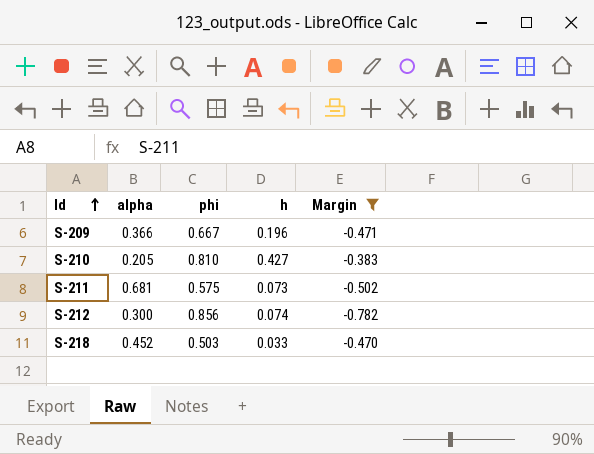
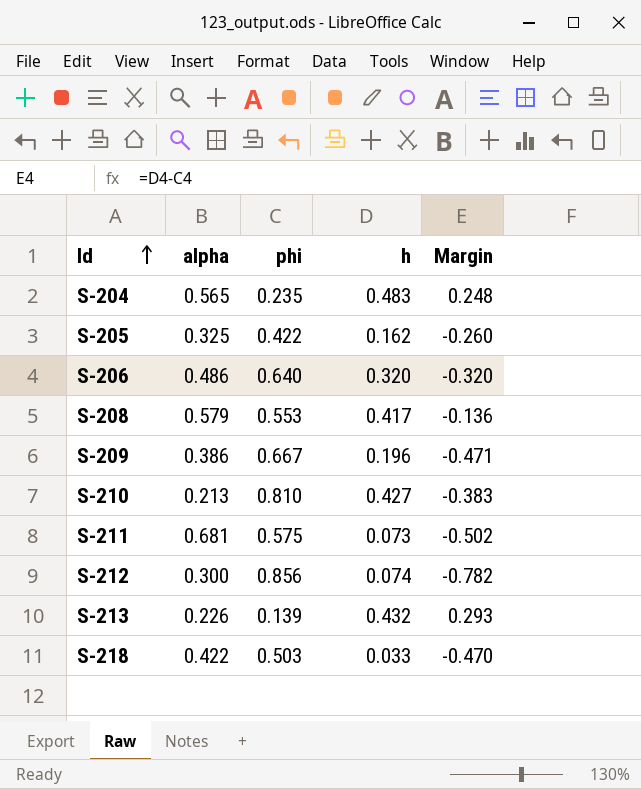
filter: Margin <= -0.383 -> none
S-209 | alpha: 0.366 -> 0.386
S-210 | alpha: 0.205 -> 0.213
S-218 | alpha: 0.452 -> 0.422

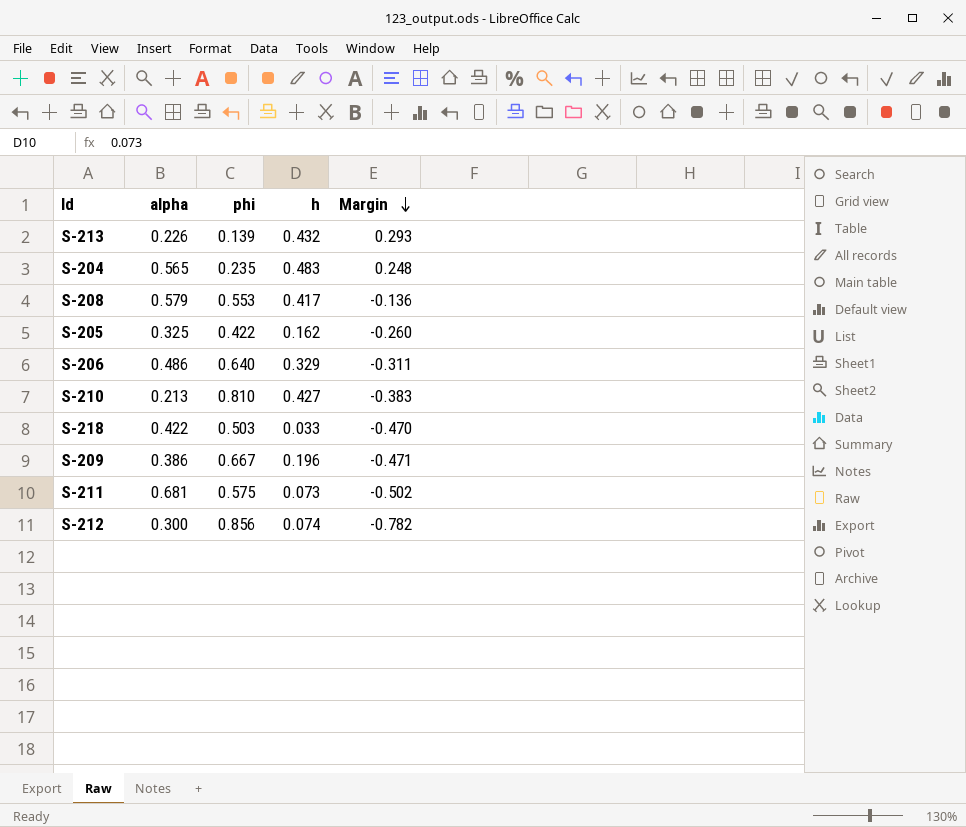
row order: Id ascending -> Margin descending
S-206 | h: 0.320 -> 0.329
S-206 | Margin: -0.320 -> -0.311

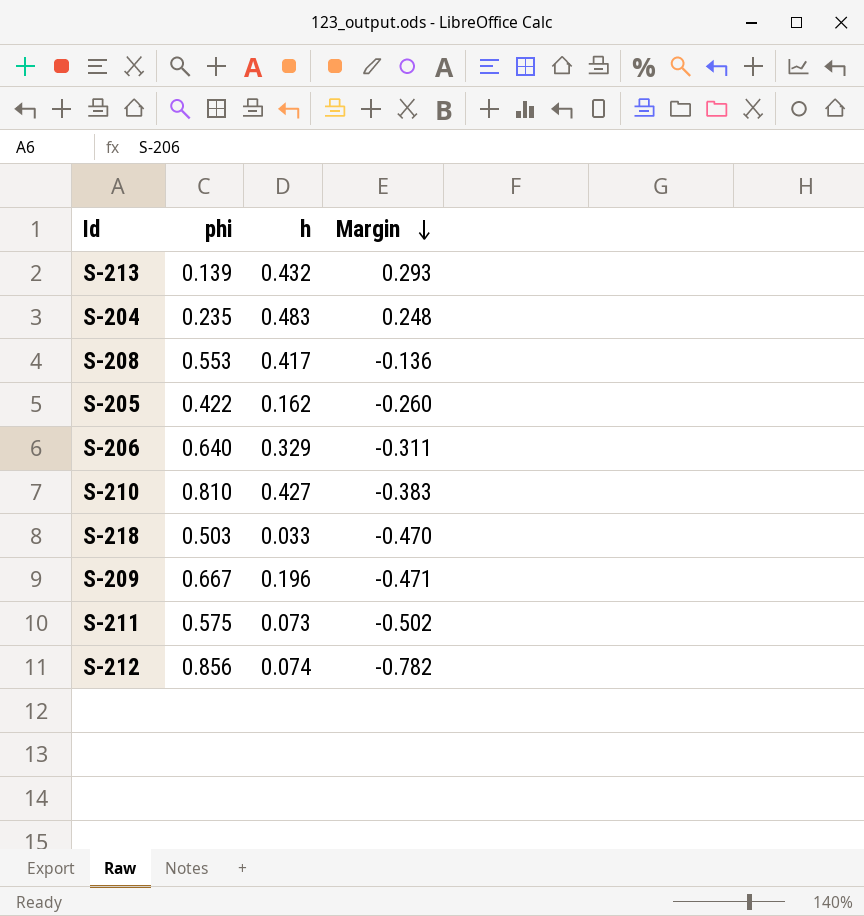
column alpha | position: 2 -> none

